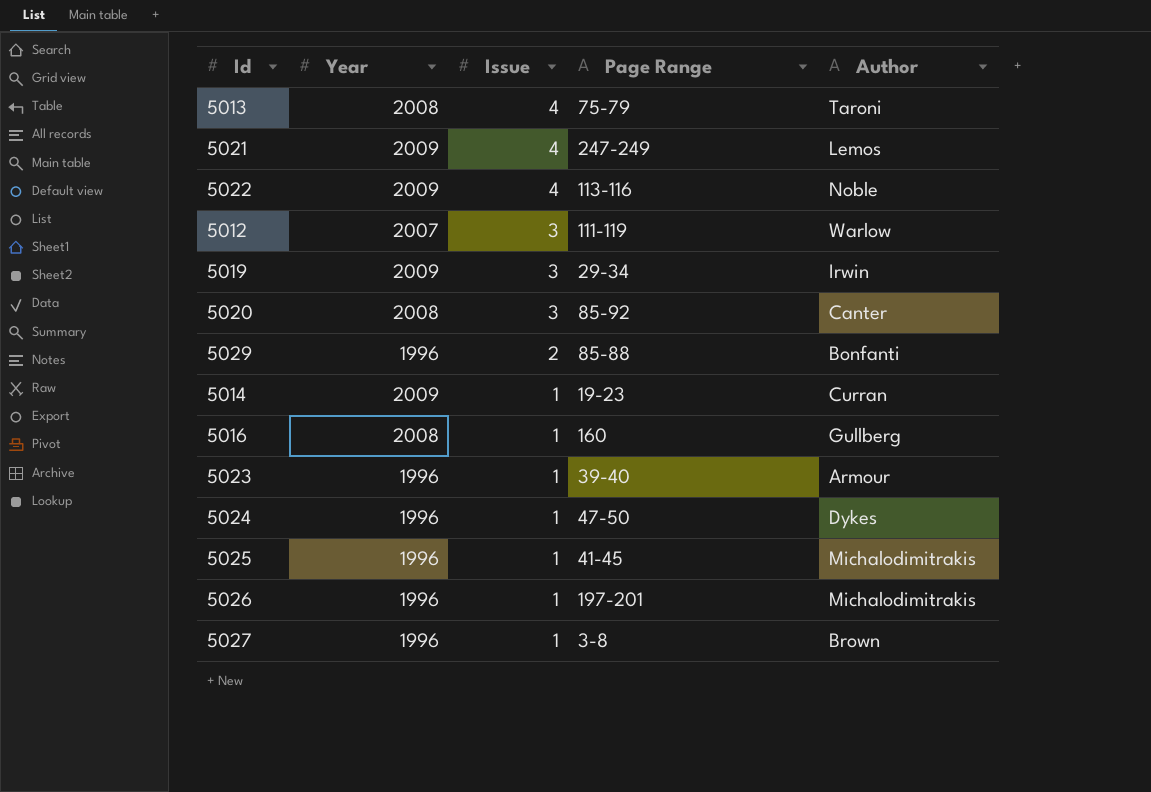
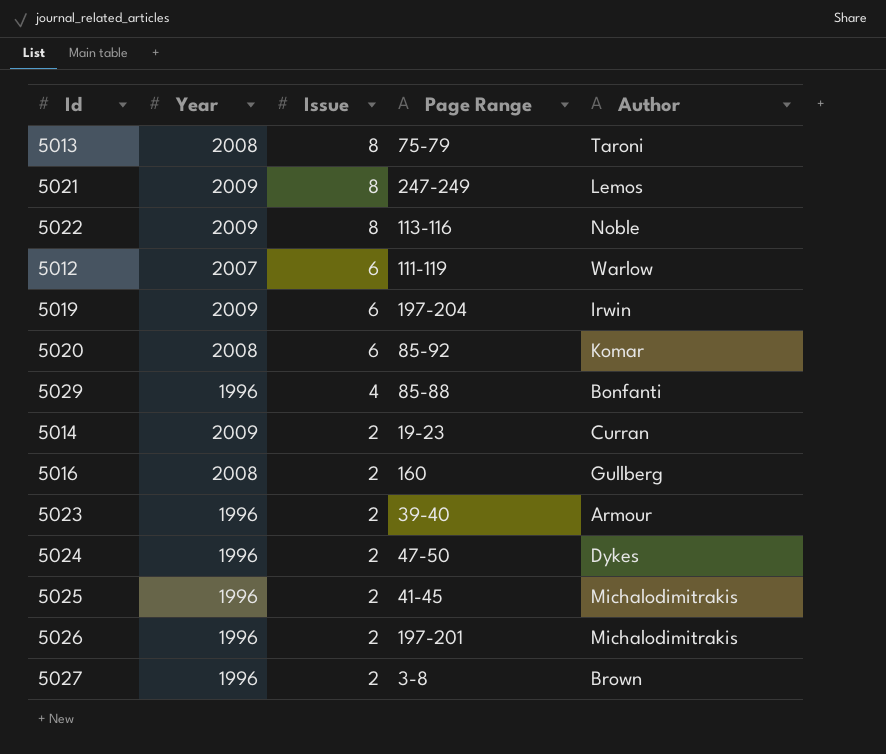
5013 | Issue: 4 -> 8
5021 | Issue: 4 -> 8
5022 | Issue: 4 -> 8
5012 | Issue: 3 -> 6
5019 | Issue: 3 -> 6
5019 | Page Range: 29-34 -> 197-204
5020 | Issue: 3 -> 6
5020 | Author: Canter -> Komar
5029 | Issue: 2 -> 4
5014 | Issue: 1 -> 2
5016 | Issue: 1 -> 2
5023 | Issue: 1 -> 2
5024 | Issue: 1 -> 2
5025 | Issue: 1 -> 2
5026 | Issue: 1 -> 2
5027 | Issue: 1 -> 2

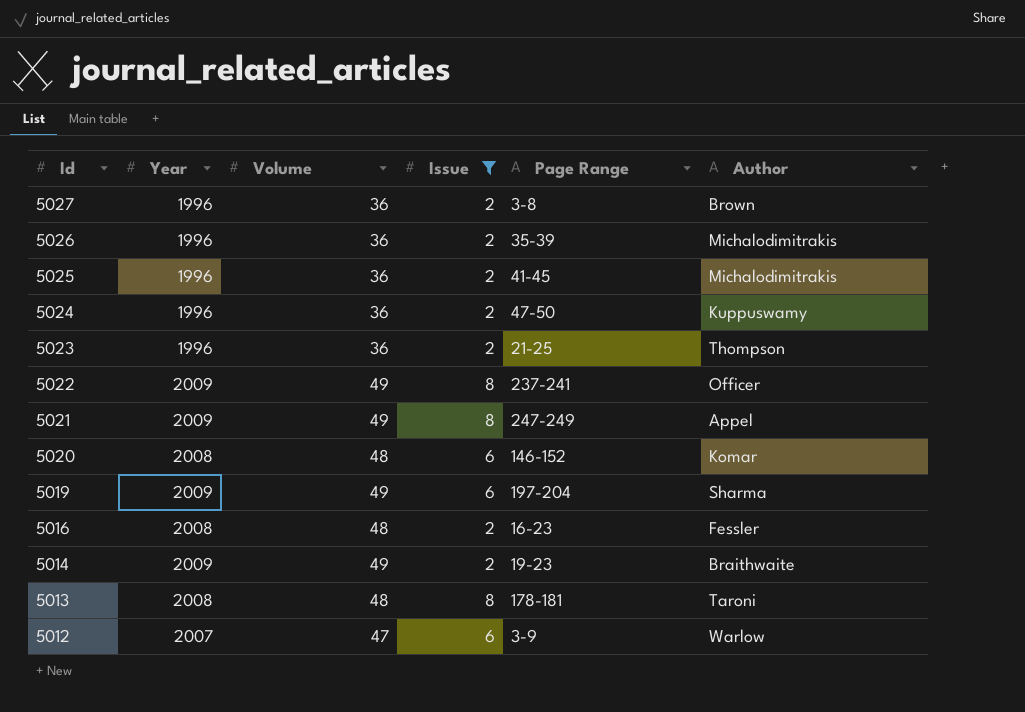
filter: none -> Issue != 4
row order: Issue descending -> Id descending
column Volume | position: none -> 3
5026 | Page Range: 197-201 -> 35-39
5024 | Author: Dykes -> Kuppuswamy
5023 | Page Range: 39-40 -> 21-25
5023 | Author: Armour -> Thompson
5022 | Page Range: 113-116 -> 237-241
5022 | Author: Noble -> Officer
5021 | Author: Lemos -> Appel
5020 | Page Range: 85-92 -> 146-152
5019 | Author: Irwin -> Sharma
5016 | Page Range: 160 -> 16-23
5016 | Author: Gullberg -> Fessler
5014 | Author: Curran -> Braithwaite
5013 | Page Range: 75-79 -> 178-181
5012 | Page Range: 111-119 -> 3-9

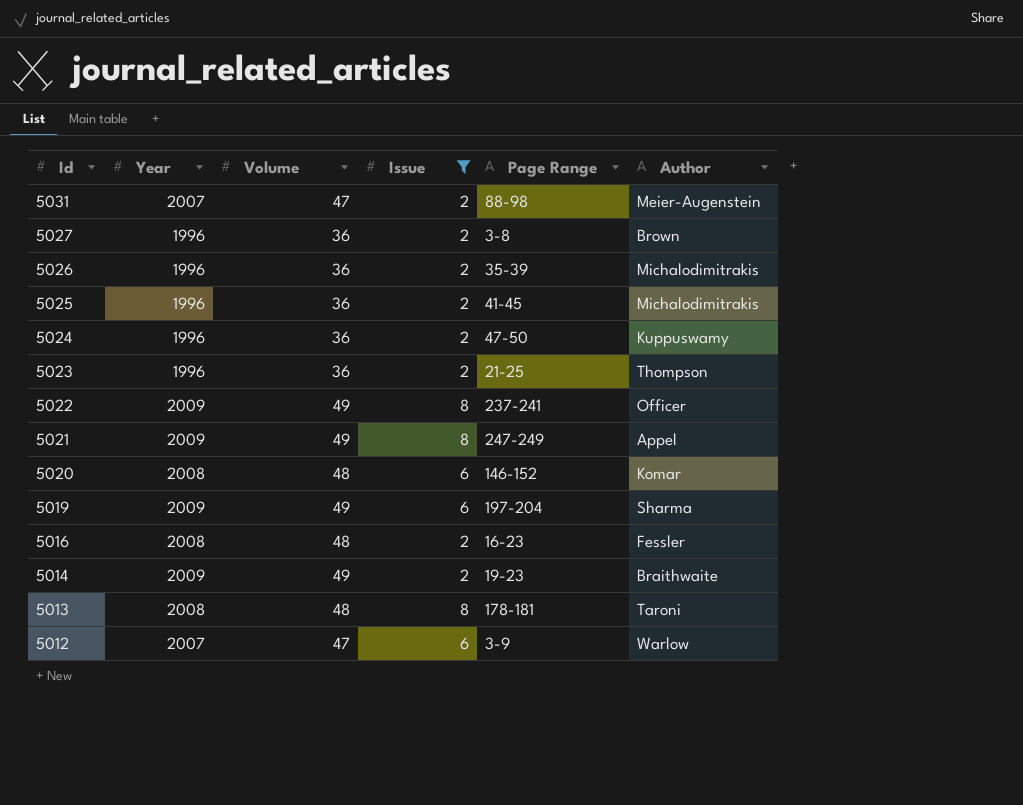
row 5031: none -> 2007 | 47 | 2 | 88-98 | Meier-Augenstein

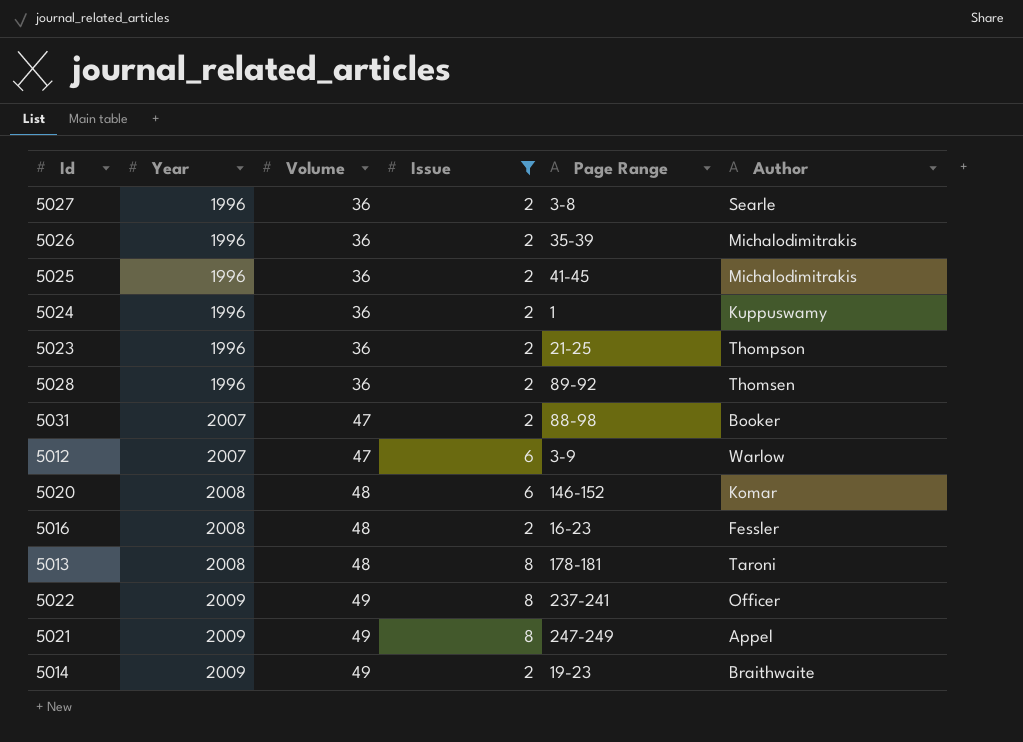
row order: Id descending -> Year ascending
row 5019: 2009 | 49 | 6 | 197-204 | Sharma -> none
5027 | Author: Brown -> Searle
5024 | Page Range: 47-50 -> 1
row 5028: none -> 1996 | 36 | 2 | 89-92 | Thomsen
5031 | Author: Meier-Augenstein -> Booker

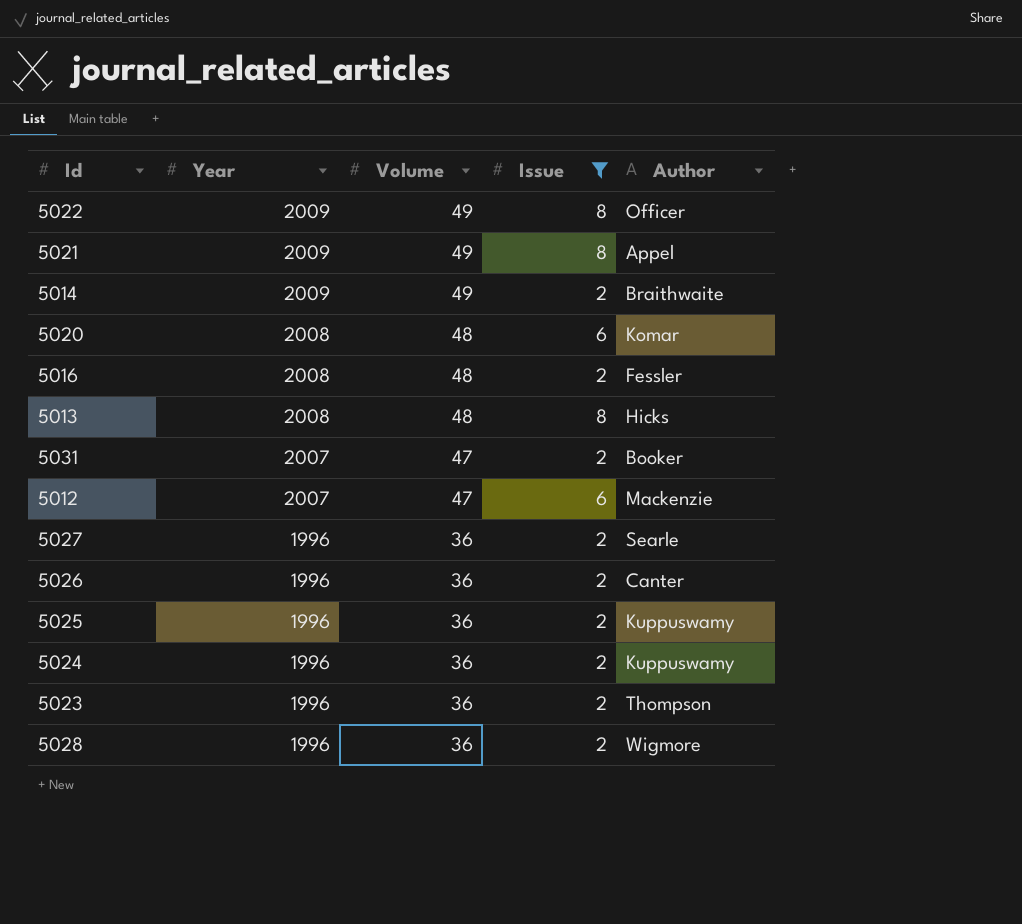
row order: Year ascending -> Year descending
column Page Range | position: 5 -> none
5013 | Author: Taroni -> Hicks
5012 | Author: Warlow -> Mackenzie
5026 | Author: Michalodimitrakis -> Canter
5025 | Author: Michalodimitrakis -> Kuppuswamy
5028 | Author: Thomsen -> Wigmore

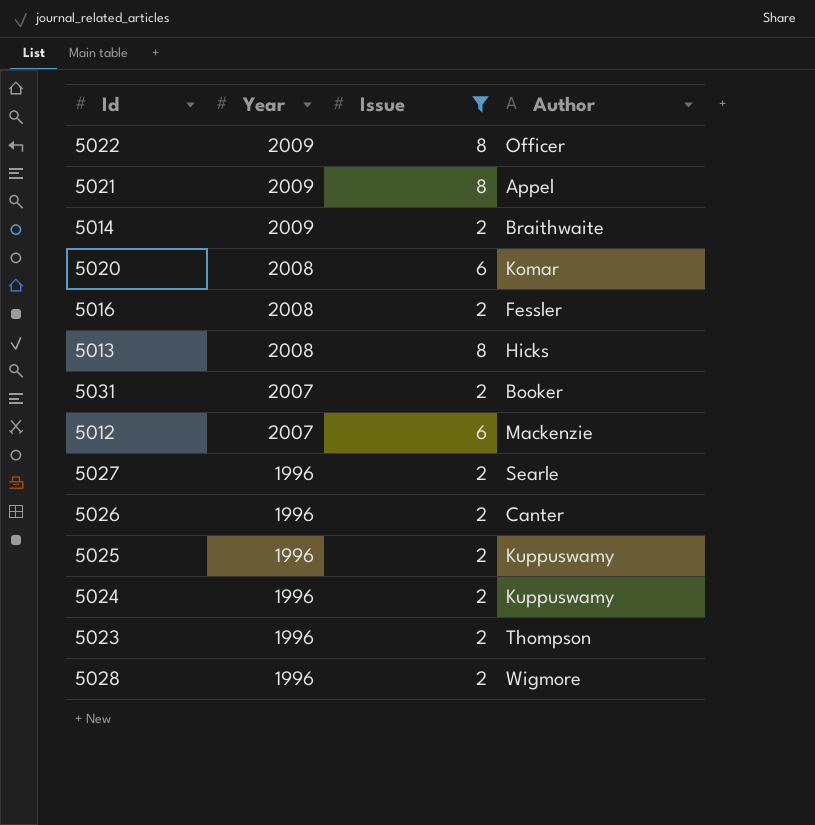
column Volume | position: 3 -> none

